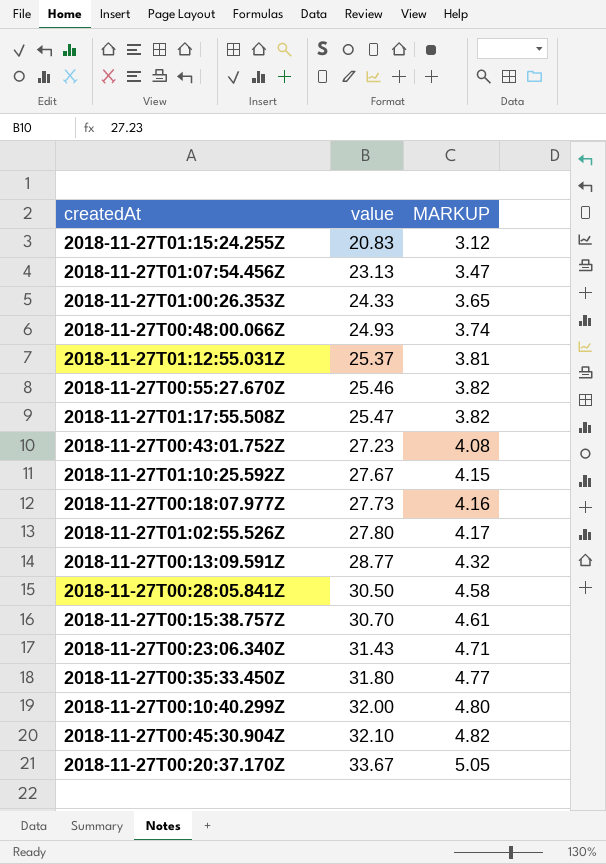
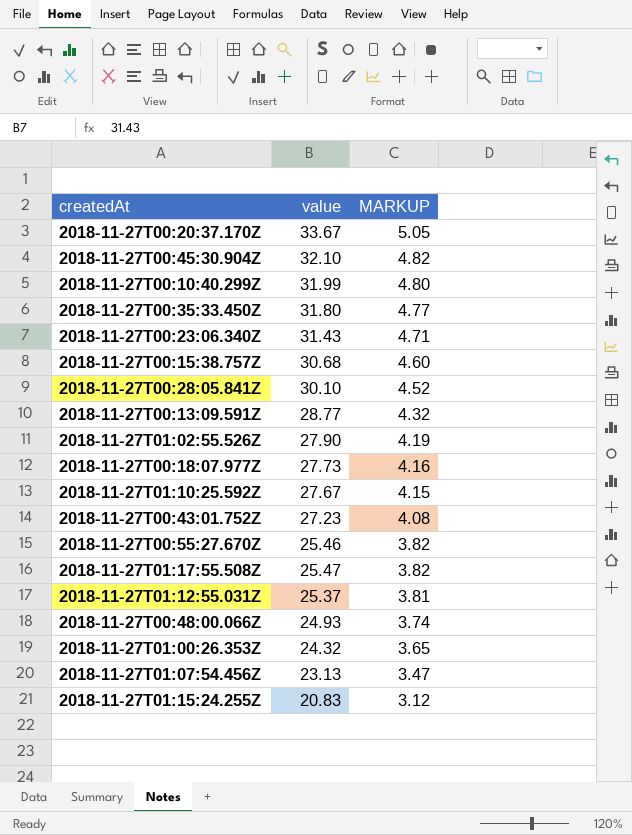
row order: value ascending -> MARKUP descending
2018-11-27T00:10:40.299Z | value: 32.00 -> 31.99
2018-11-27T00:15:38.757Z | value: 30.70 -> 30.68
2018-11-27T00:15:38.757Z | MARKUP: 4.61 -> 4.60
2018-11-27T00:28:05.841Z | value: 30.50 -> 30.10
2018-11-27T00:28:05.841Z | MARKUP: 4.58 -> 4.52
2018-11-27T01:02:55.526Z | value: 27.80 -> 27.90
2018-11-27T01:02:55.526Z | MARKUP: 4.17 -> 4.19
2018-11-27T01:00:26.353Z | value: 24.33 -> 24.32

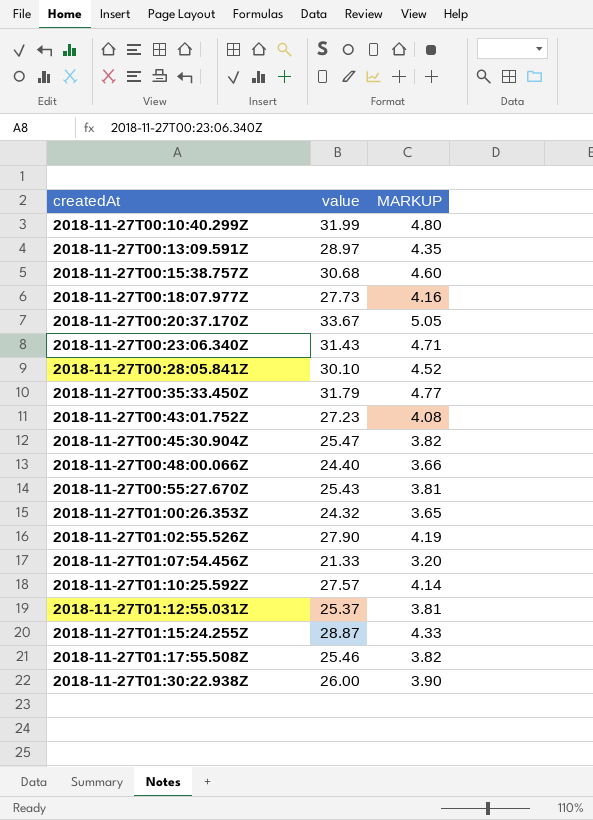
row order: MARKUP descending -> createdAt ascending
2018-11-27T00:13:09.591Z | value: 28.77 -> 28.97
2018-11-27T00:13:09.591Z | MARKUP: 4.32 -> 4.35
2018-11-27T00:35:33.450Z | value: 31.80 -> 31.79
2018-11-27T00:45:30.904Z | value: 32.10 -> 25.47
2018-11-27T00:45:30.904Z | MARKUP: 4.82 -> 3.82
2018-11-27T00:48:00.066Z | value: 24.93 -> 24.40
2018-11-27T00:48:00.066Z | MARKUP: 3.74 -> 3.66
2018-11-27T00:55:27.670Z | value: 25.46 -> 25.43
2018-11-27T00:55:27.670Z | MARKUP: 3.82 -> 3.81
2018-11-27T01:07:54.456Z | value: 23.13 -> 21.33
2018-11-27T01:07:54.456Z | MARKUP: 3.47 -> 3.20
2018-11-27T01:10:25.592Z | value: 27.67 -> 27.57
2018-11-27T01:10:25.592Z | MARKUP: 4.15 -> 4.14
2018-11-27T01:15:24.255Z | value: 20.83 -> 28.87
2018-11-27T01:15:24.255Z | MARKUP: 3.12 -> 4.33
2018-11-27T01:17:55.508Z | value: 25.47 -> 25.46
row 2018-11-27T01:30:22.938Z: none -> 26.00 | 3.90

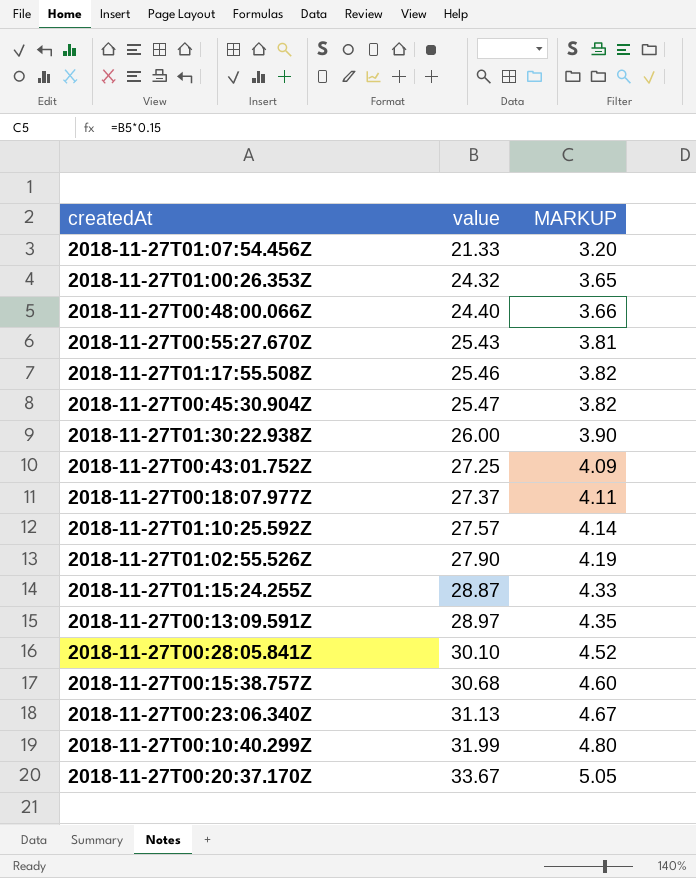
row order: createdAt ascending -> value ascending
row 2018-11-27T00:35:33.450Z: 31.79 | 4.77 -> none
row 2018-11-27T01:12:55.031Z: 25.37 | 3.81 -> none
2018-11-27T00:43:01.752Z | value: 27.23 -> 27.25
2018-11-27T00:43:01.752Z | MARKUP: 4.08 -> 4.09
2018-11-27T00:18:07.977Z | value: 27.73 -> 27.37
2018-11-27T00:18:07.977Z | MARKUP: 4.16 -> 4.11
2018-11-27T00:23:06.340Z | value: 31.43 -> 31.13
2018-11-27T00:23:06.340Z | MARKUP: 4.71 -> 4.67

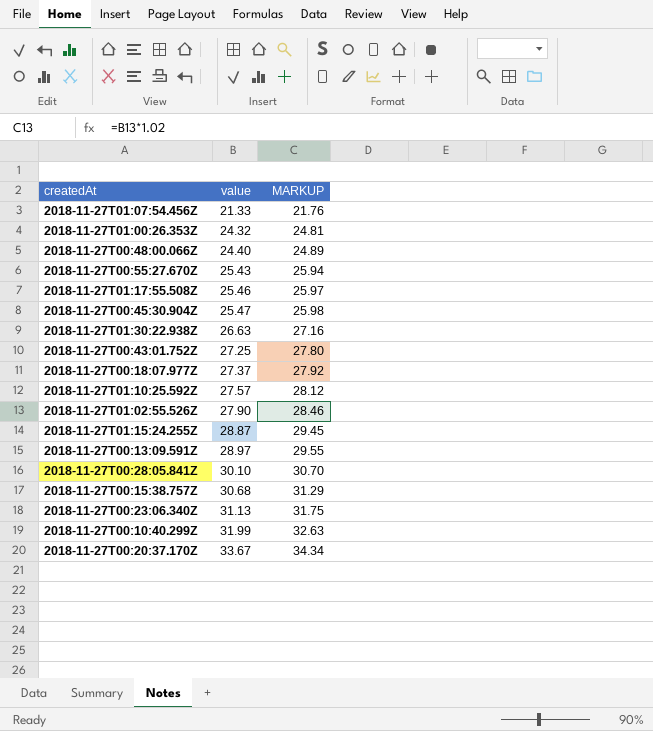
column MARKUP | formula: [value] * 0.15 -> [value] * 1.02
2018-11-27T01:30:22.938Z | value: 26.00 -> 26.63

